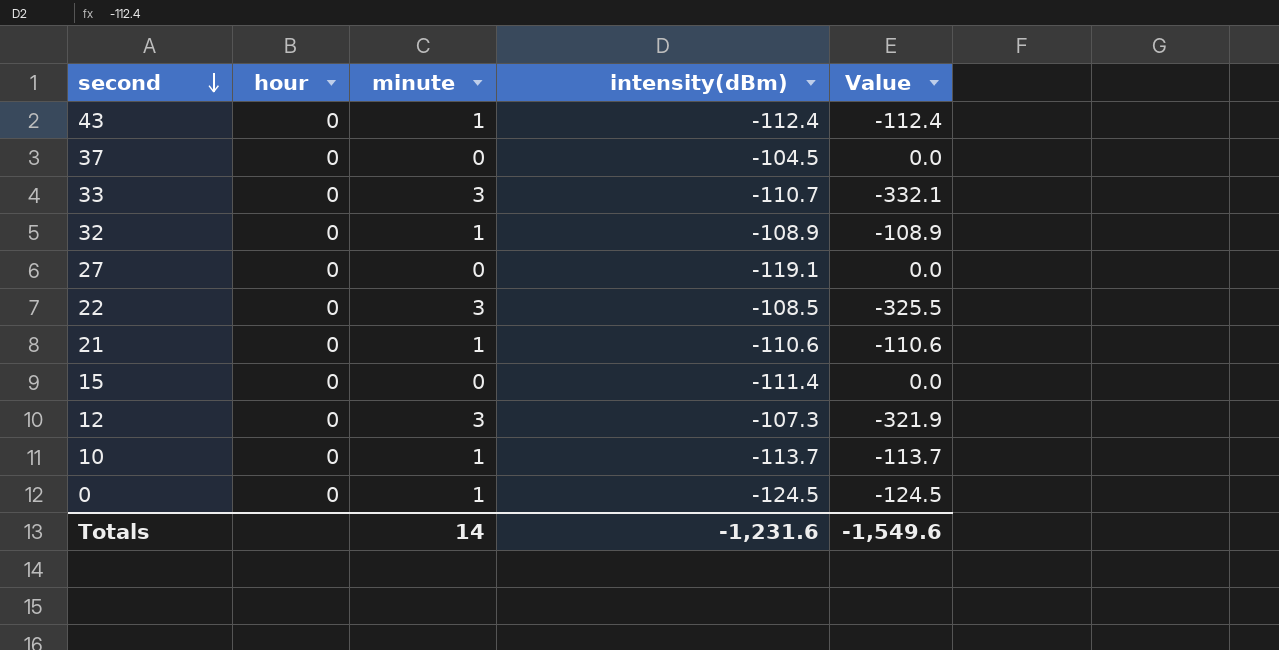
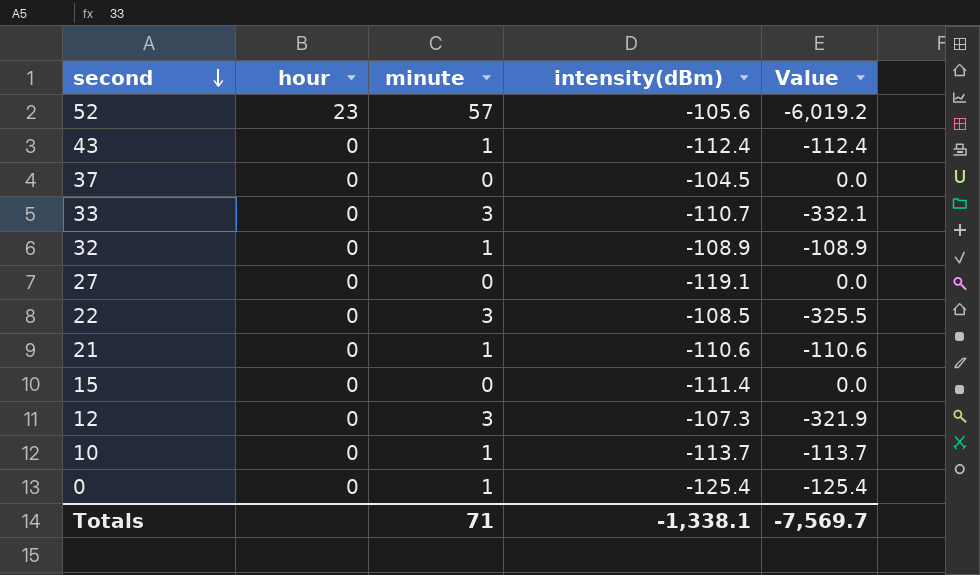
row 52: none -> 23 | 57 | -105.6 | -6,019.2
0 | intensity(dBm): -124.5 -> -125.4
0 | Value: -124.5 -> -125.4
Totals | minute: 14 -> 71
Totals | intensity(dBm): -1,231.6 -> -1,338.1
Totals | Value: -1,549.6 -> -7,569.7

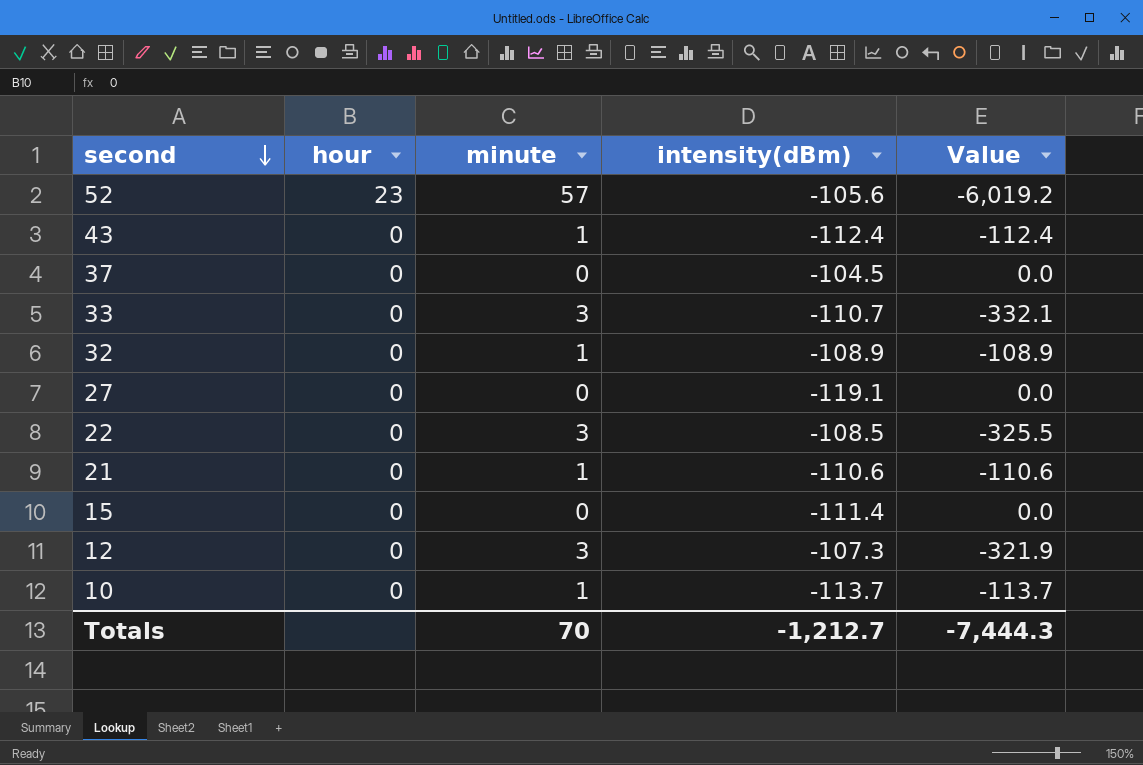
row 0: 0 | 1 | -125.4 | -125.4 -> none
Totals | minute: 71 -> 70
Totals | intensity(dBm): -1,338.1 -> -1,212.7
Totals | Value: -7,569.7 -> -7,444.3

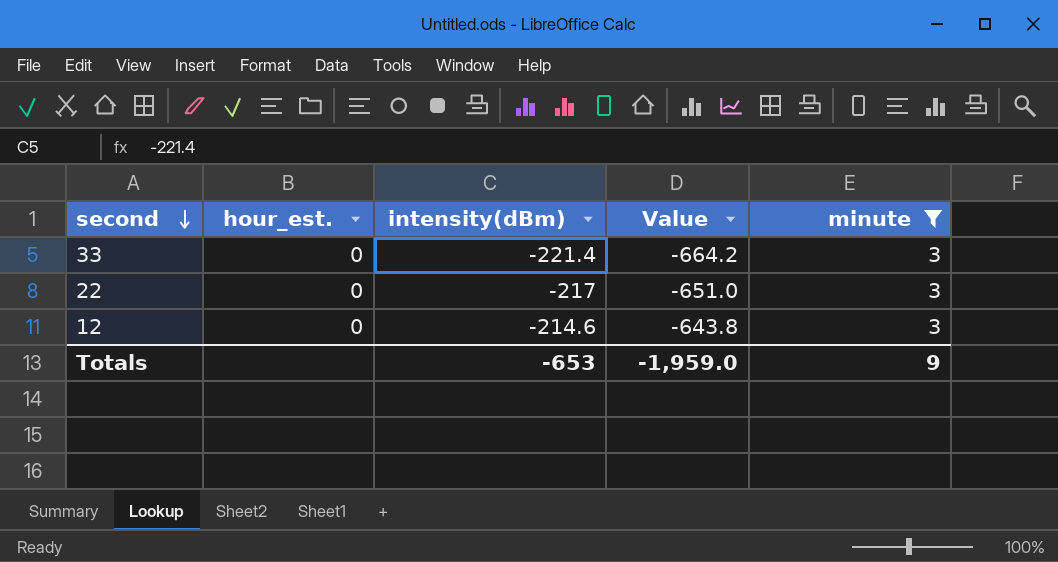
filter: none -> minute = 3
column name: hour -> hour_est.
column minute | position: 3 -> 5
33 | intensity(dBm): -110.7 -> -221.4
33 | Value: -332.1 -> -664.2
22 | intensity(dBm): -108.5 -> -217
22 | Value: -325.5 -> -651.0
12 | intensity(dBm): -107.3 -> -214.6
12 | Value: -321.9 -> -643.8
Totals | intensity(dBm): -1,212.7 -> -653
Totals | Value: -7,444.3 -> -1,959.0
Totals | minute: 70 -> 9

